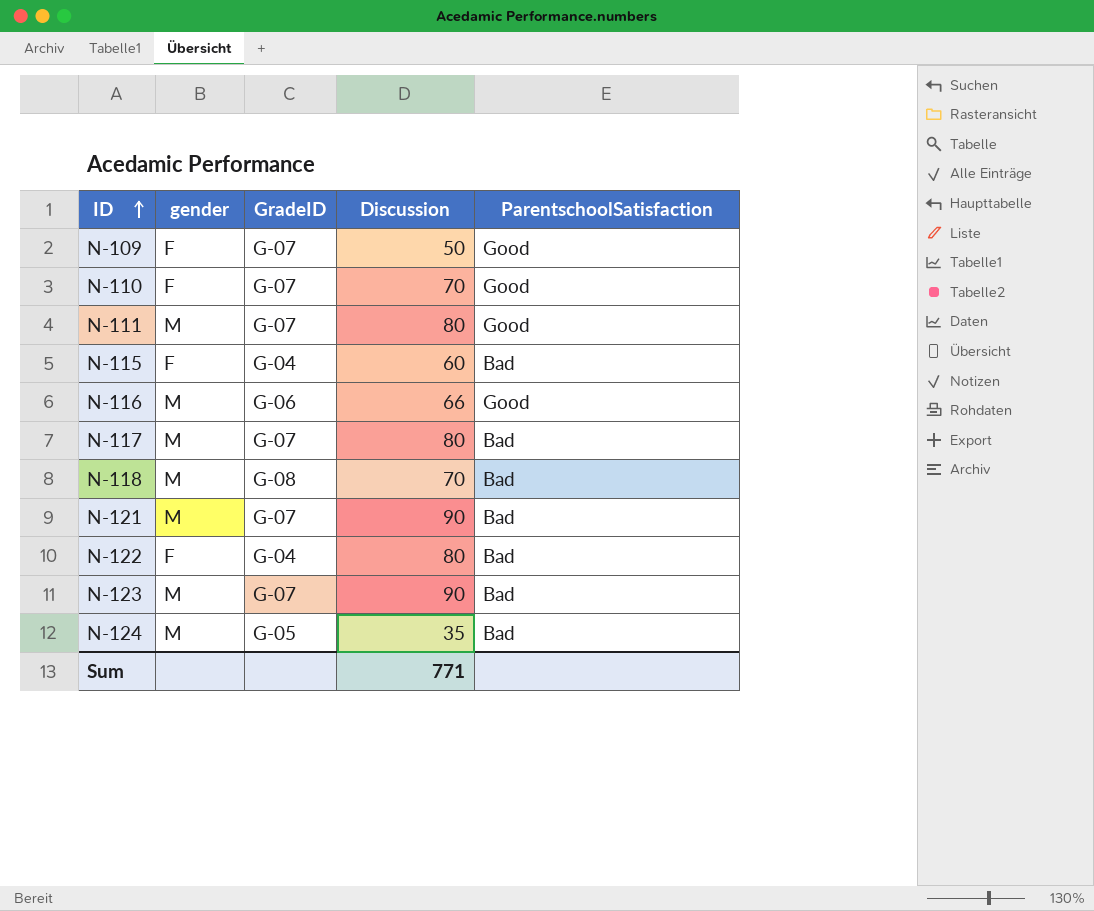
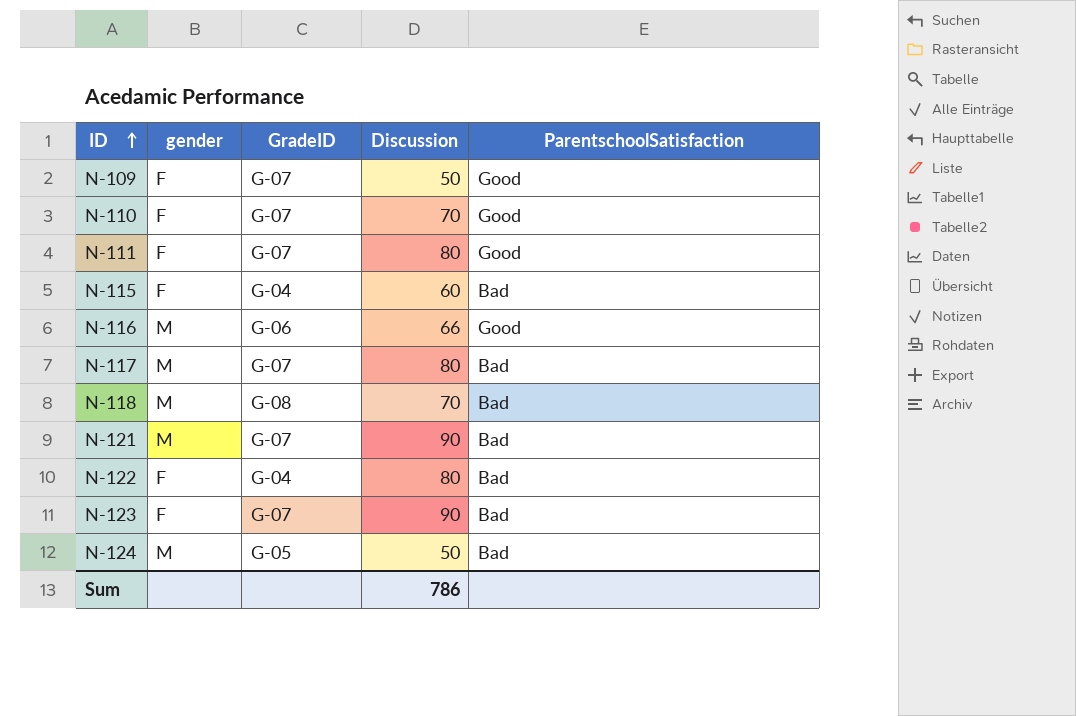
N-111 | gender: M -> F
N-123 | gender: M -> F
N-124 | Discussion: 35 -> 50
Sum | Discussion: 771 -> 786

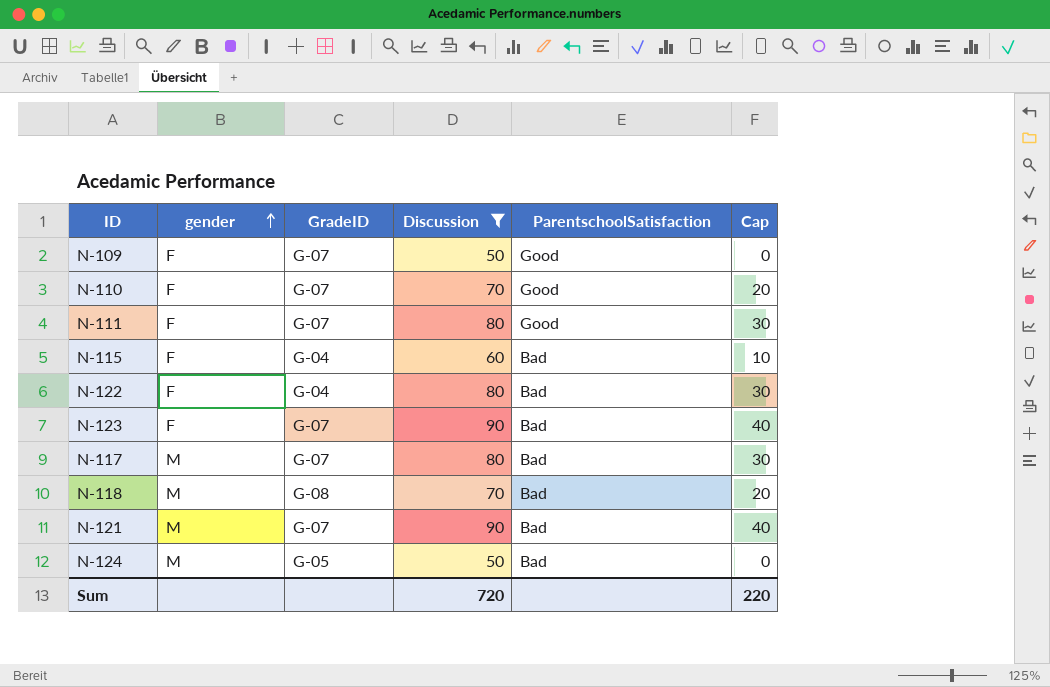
filter: none -> Discussion != 66
row order: ID ascending -> gender ascending
column Cap | formula: none -> [Discussion] - 50
Sum | Discussion: 786 -> 720

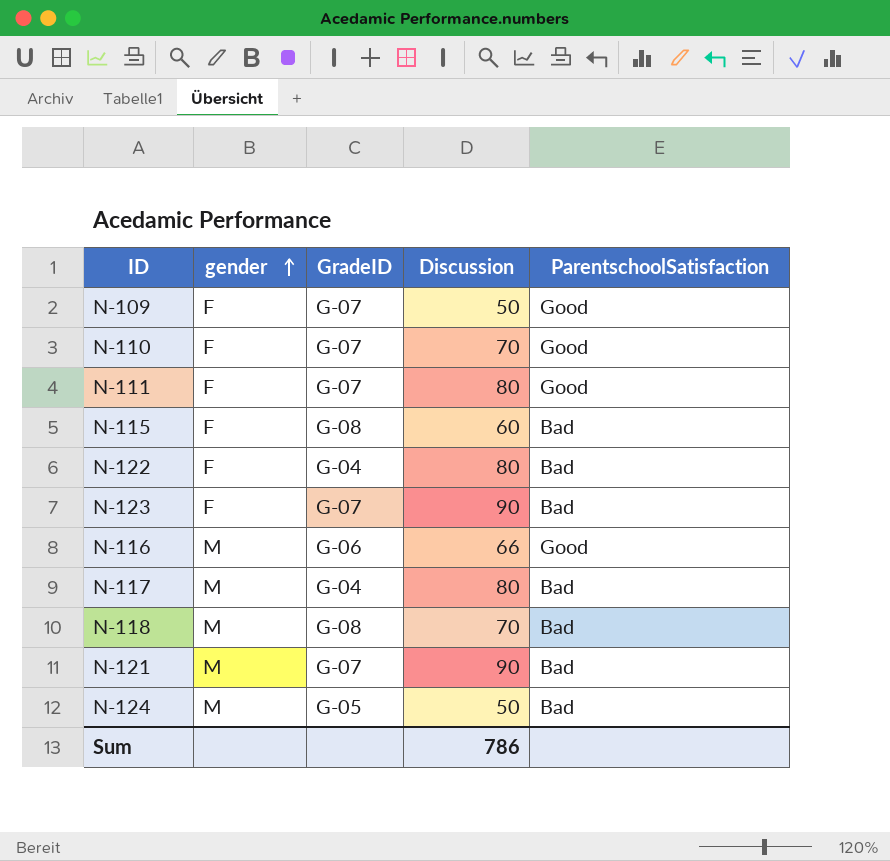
filter: Discussion != 66 -> none
column Cap | formula: [Discussion] - 50 -> none
N-115 | GradeID: G-04 -> G-08
N-117 | GradeID: G-07 -> G-04
Sum | Discussion: 720 -> 786

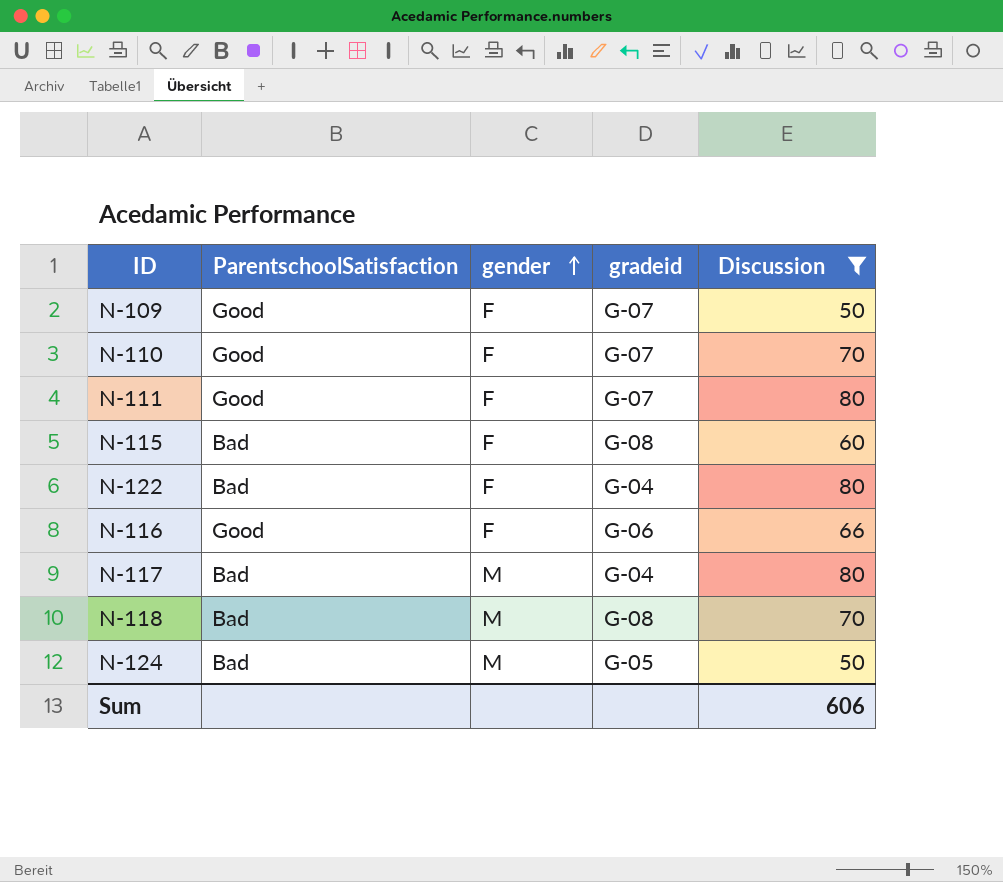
filter: none -> Discussion != 90
column ParentschoolSatisfaction | position: 5 -> 2
column name: GradeID -> gradeid
N-116 | gender: M -> F
Sum | Discussion: 786 -> 606

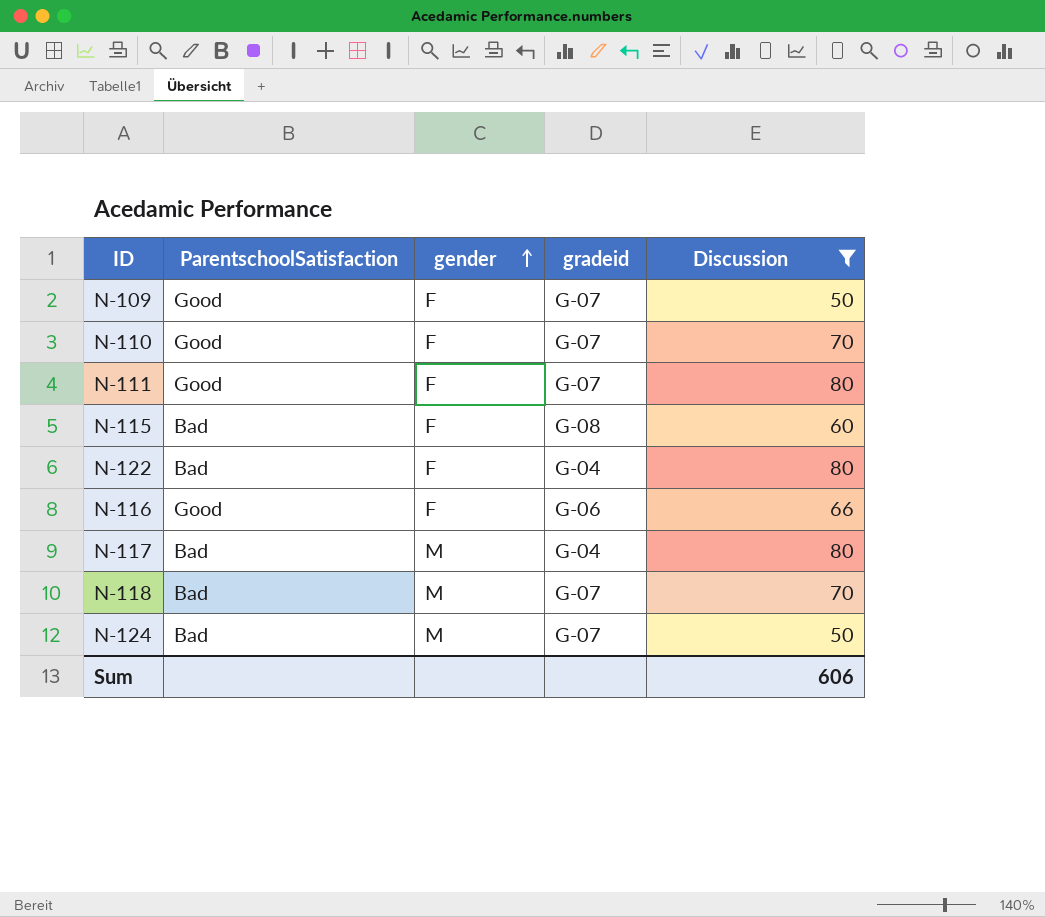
N-118 | gradeid: G-08 -> G-07
N-124 | gradeid: G-05 -> G-07

